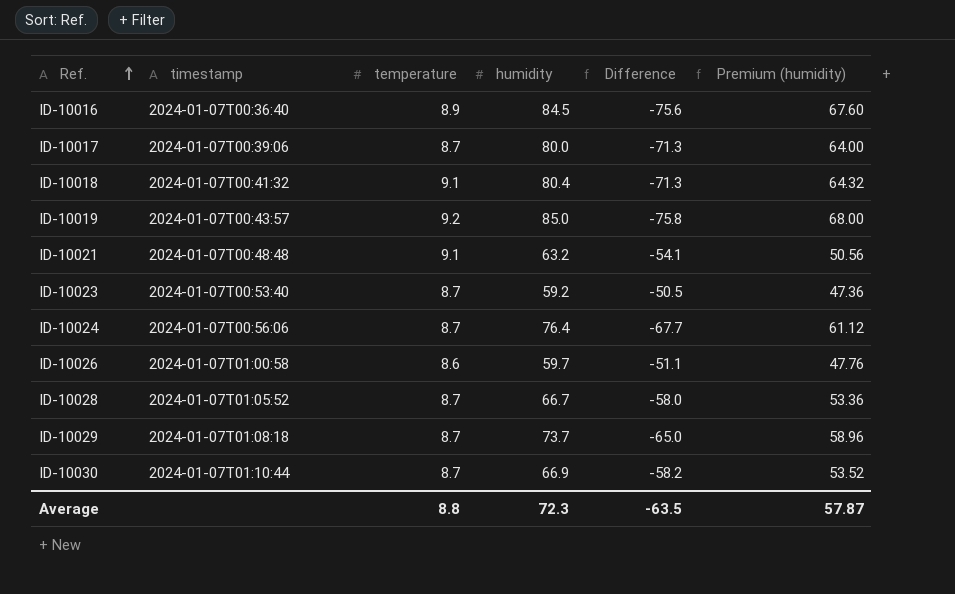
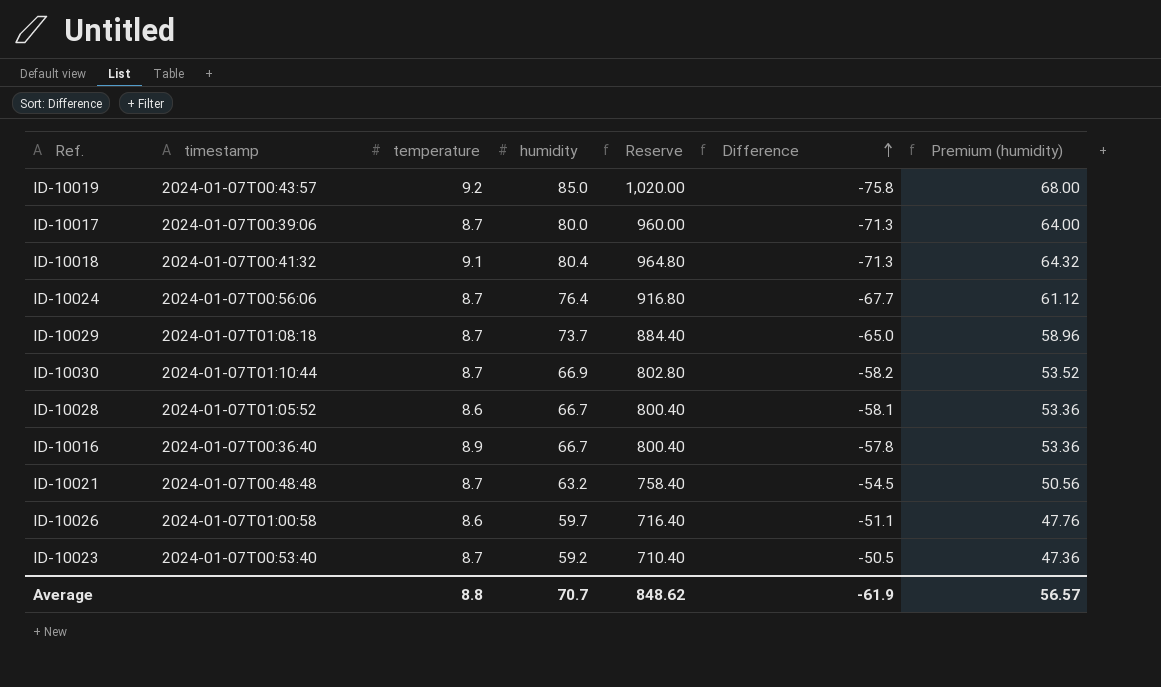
row order: Ref. ascending -> Difference ascending
column Reserve | formula: none -> [humidity] * 12
ID-10028 | temperature: 8.7 -> 8.6
ID-10028 | Difference: -58.0 -> -58.1
ID-10016 | humidity: 84.5 -> 66.7
ID-10016 | Difference: -75.6 -> -57.8
ID-10016 | Premium (humidity): 67.60 -> 53.36
ID-10021 | temperature: 9.1 -> 8.7
ID-10021 | Difference: -54.1 -> -54.5
Average | humidity: 72.3 -> 70.7
Average | Difference: -63.5 -> -61.9
Average | Premium (humidity): 57.87 -> 56.57

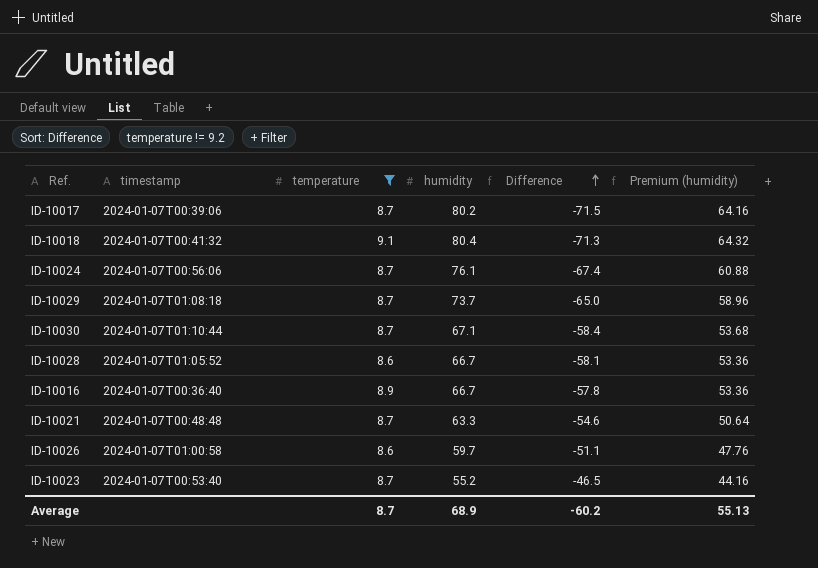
filter: none -> temperature != 9.2
column Reserve | formula: [humidity] * 12 -> none
ID-10017 | humidity: 80.0 -> 80.2
ID-10017 | Difference: -71.3 -> -71.5
ID-10017 | Premium (humidity): 64.00 -> 64.16
ID-10024 | humidity: 76.4 -> 76.1
ID-10024 | Difference: -67.7 -> -67.4
ID-10024 | Premium (humidity): 61.12 -> 60.88
ID-10030 | humidity: 66.9 -> 67.1
ID-10030 | Difference: -58.2 -> -58.4
ID-10030 | Premium (humidity): 53.52 -> 53.68
ID-10021 | humidity: 63.2 -> 63.3
ID-10021 | Difference: -54.5 -> -54.6
ID-10021 | Premium (humidity): 50.56 -> 50.64
ID-10023 | humidity: 59.2 -> 55.2
ID-10023 | Difference: -50.5 -> -46.5
ID-10023 | Premium (humidity): 47.36 -> 44.16
Average | temperature: 8.8 -> 8.7
Average | humidity: 70.7 -> 68.9
Average | Difference: -61.9 -> -60.2
Average | Premium (humidity): 56.57 -> 55.13

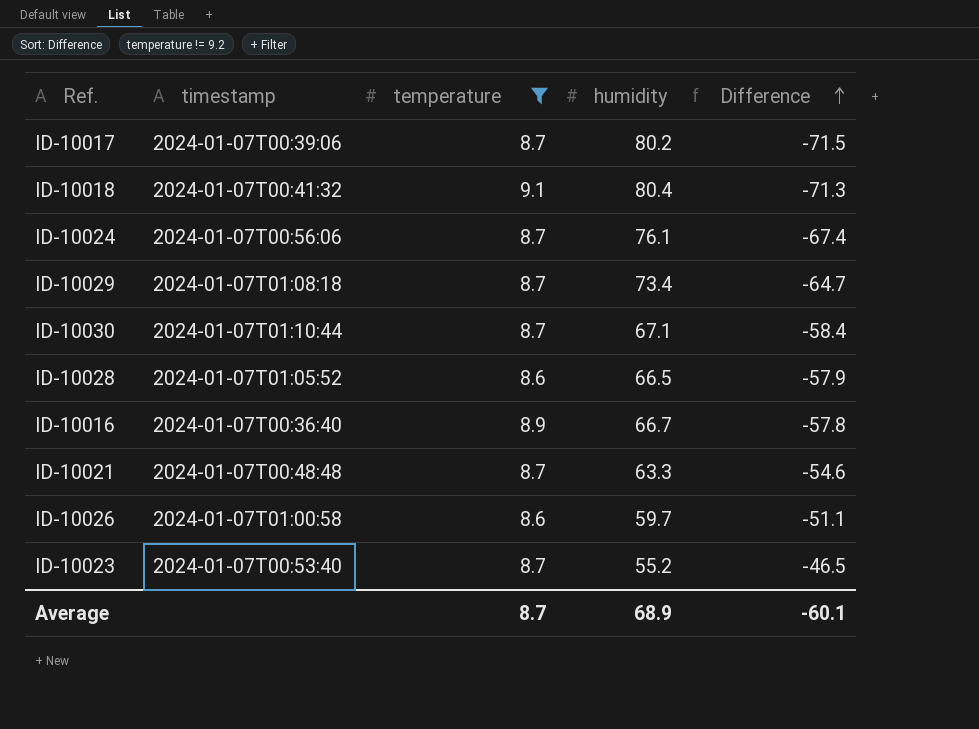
column Premium (humidity) | formula: [humidity] * 0.8 -> none
ID-10029 | humidity: 73.7 -> 73.4
ID-10029 | Difference: -65.0 -> -64.7
ID-10028 | humidity: 66.7 -> 66.5
ID-10028 | Difference: -58.1 -> -57.9
Average | Difference: -60.2 -> -60.1

